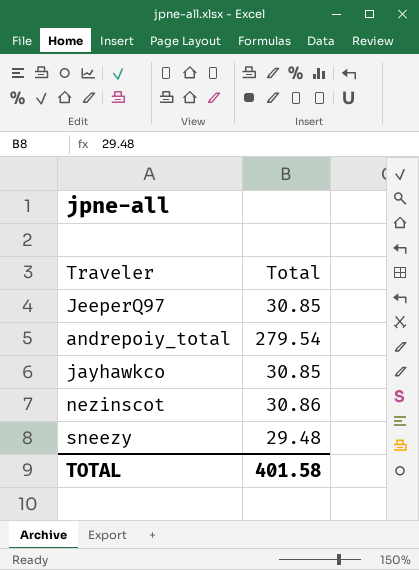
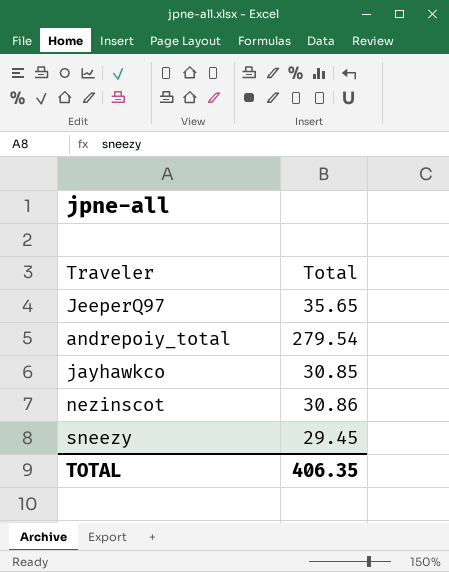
JeeperQ97 | Total: 30.85 -> 35.65
sneezy | Total: 29.48 -> 29.45
TOTAL | Total: 401.58 -> 406.35

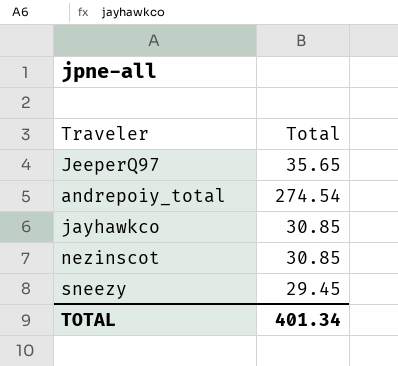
andrepoiy_total | Total: 279.54 -> 274.54
nezinscot | Total: 30.86 -> 30.85
TOTAL | Total: 406.35 -> 401.34

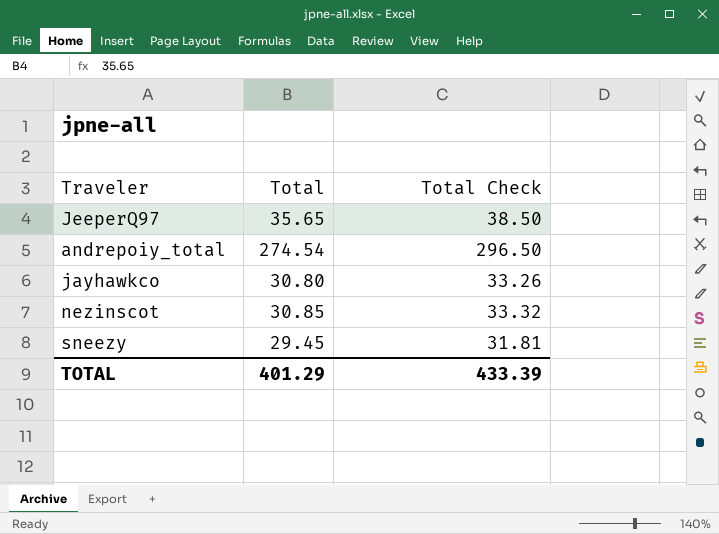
column Total Check | formula: none -> [Total] * 1.08
jayhawkco | Total: 30.85 -> 30.80
TOTAL | Total: 401.34 -> 401.29

